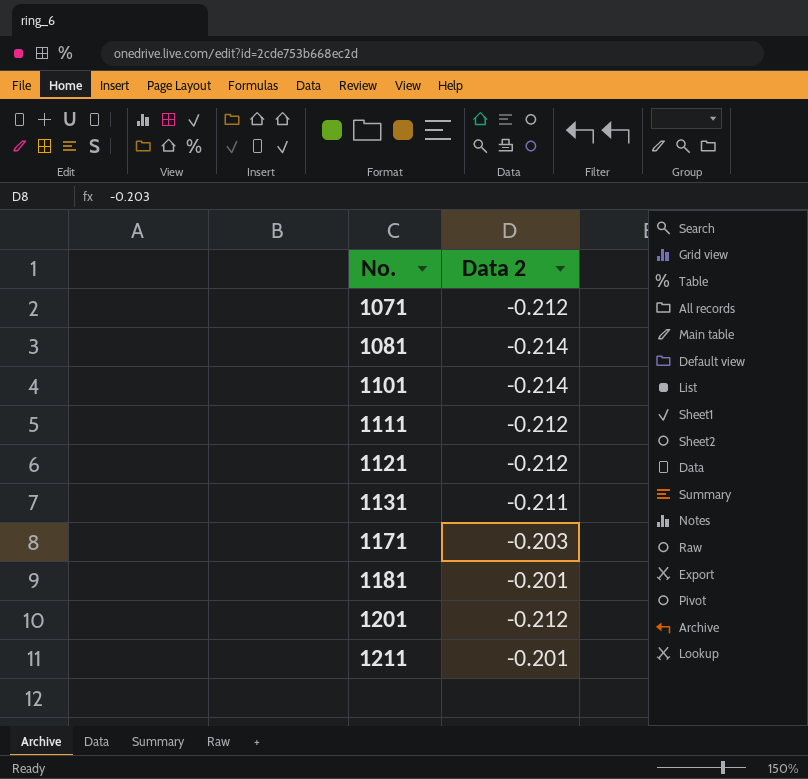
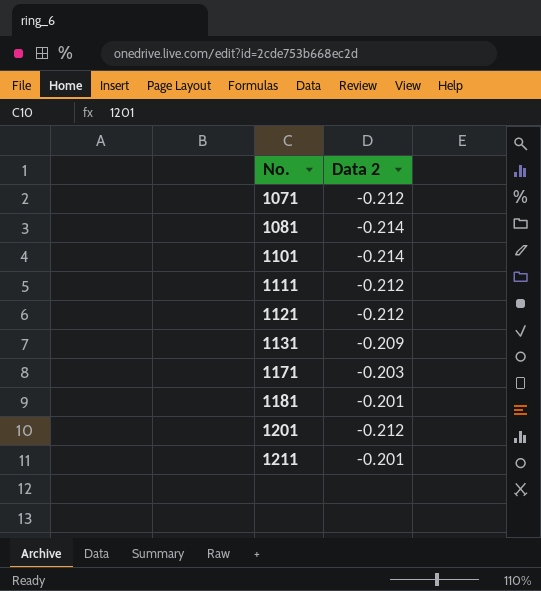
1131 | Data 2: -0.211 -> -0.209

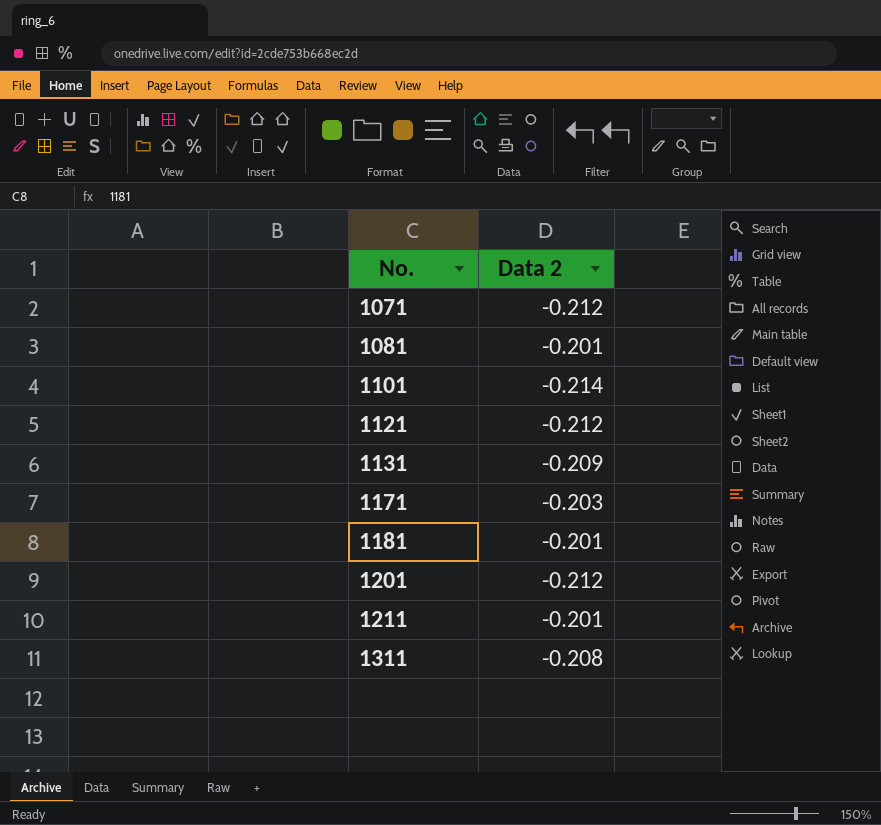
row 1111: -0.212 -> none
1081 | Data 2: -0.214 -> -0.201
row 1311: none -> -0.208

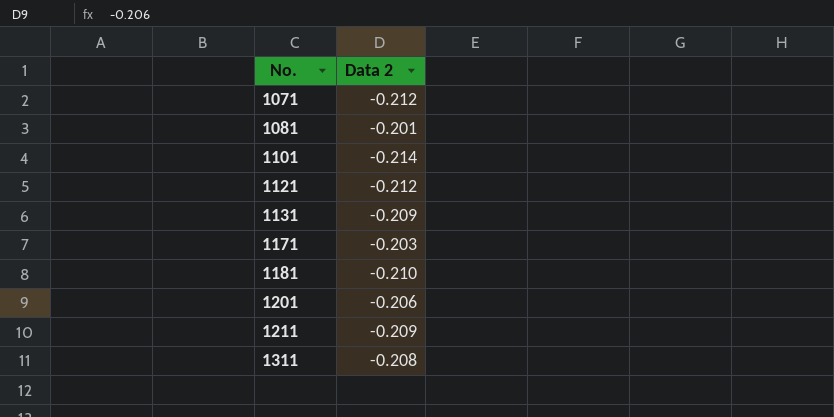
1181 | Data 2: -0.201 -> -0.210
1201 | Data 2: -0.212 -> -0.206
1211 | Data 2: -0.201 -> -0.209

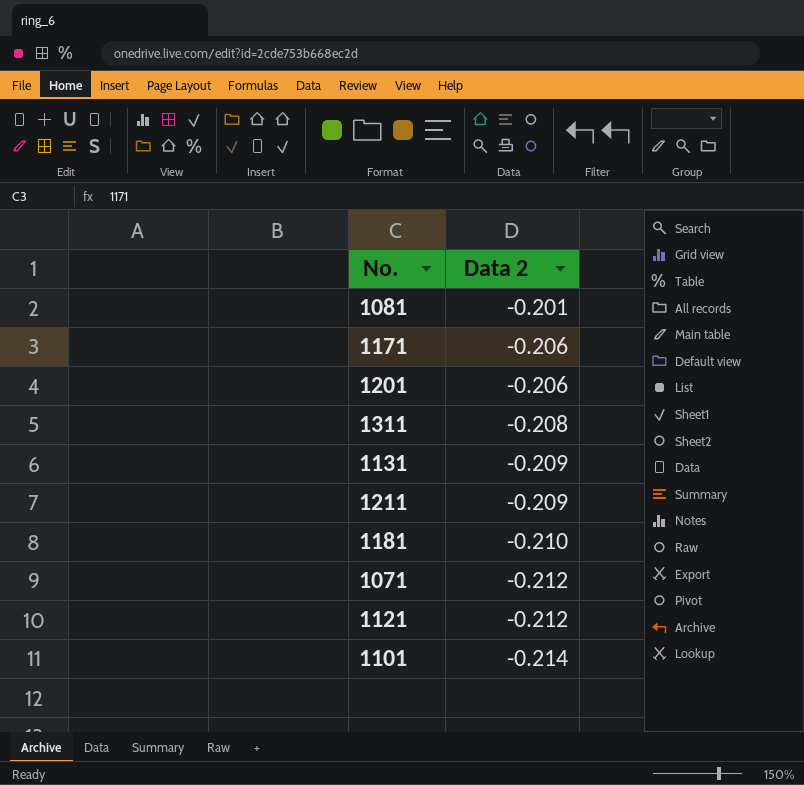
row order: No. ascending -> Data 2 descending
1171 | Data 2: -0.203 -> -0.206

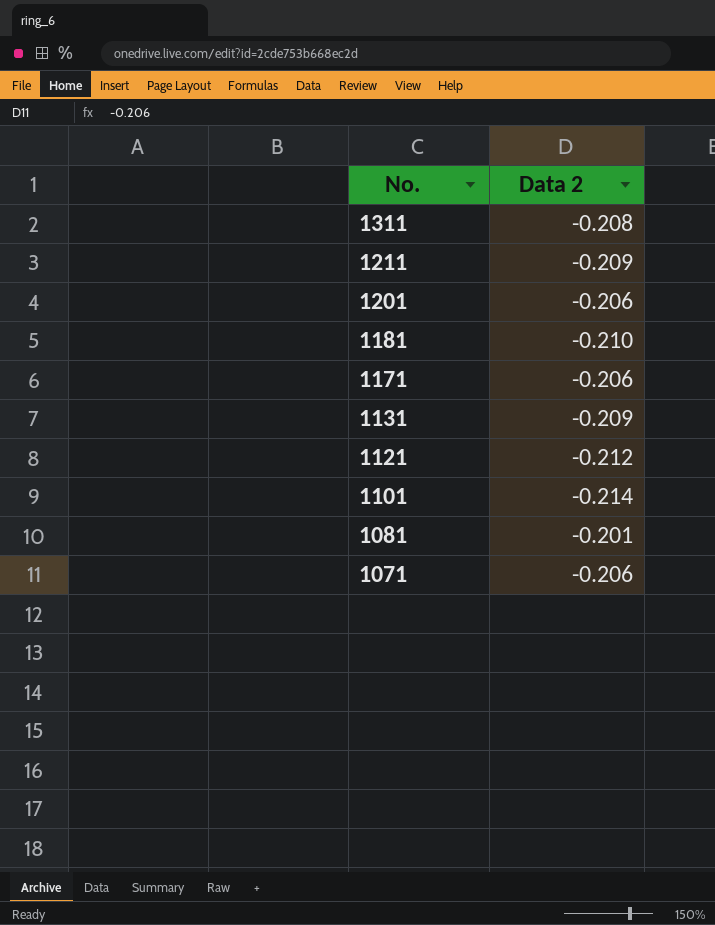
row order: Data 2 descending -> No. descending
1071 | Data 2: -0.212 -> -0.206

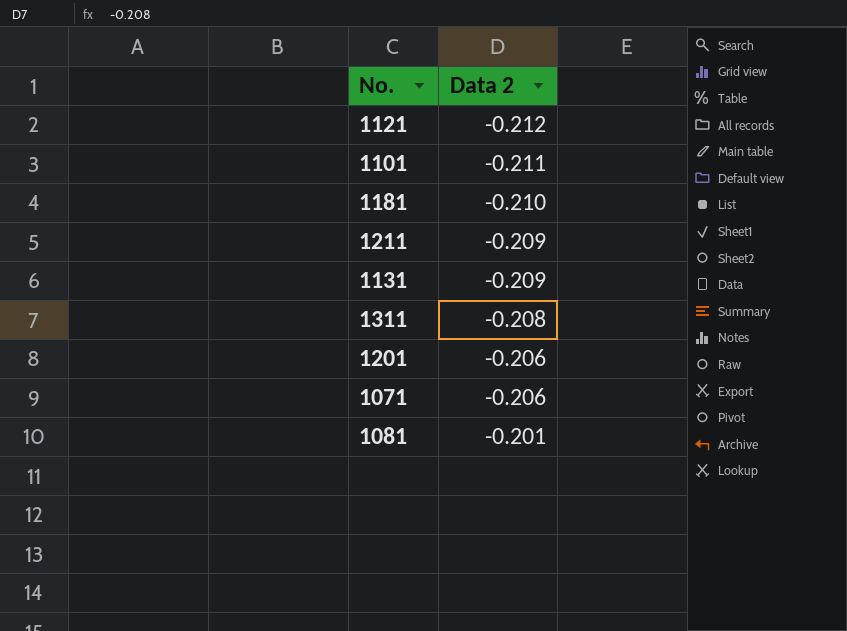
row order: No. descending -> Data 2 ascending
row 1171: -0.206 -> none
1101 | Data 2: -0.214 -> -0.211

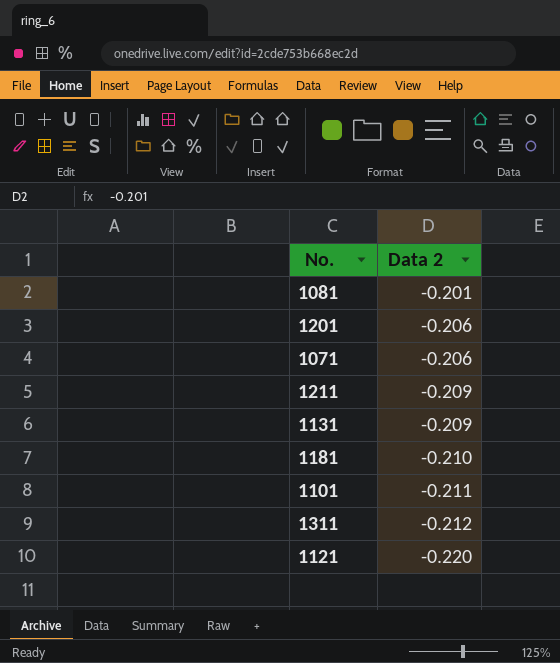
row order: Data 2 ascending -> Data 2 descending
1311 | Data 2: -0.208 -> -0.212
1121 | Data 2: -0.212 -> -0.220

